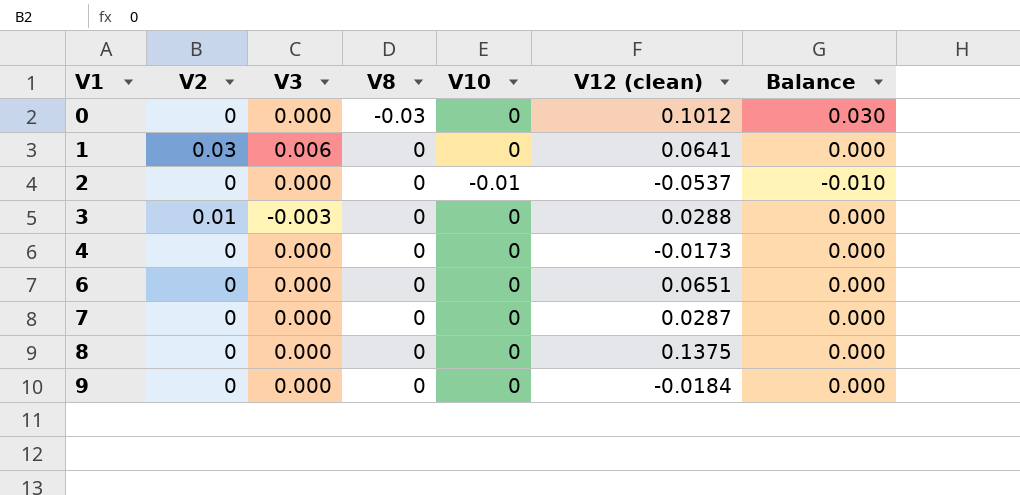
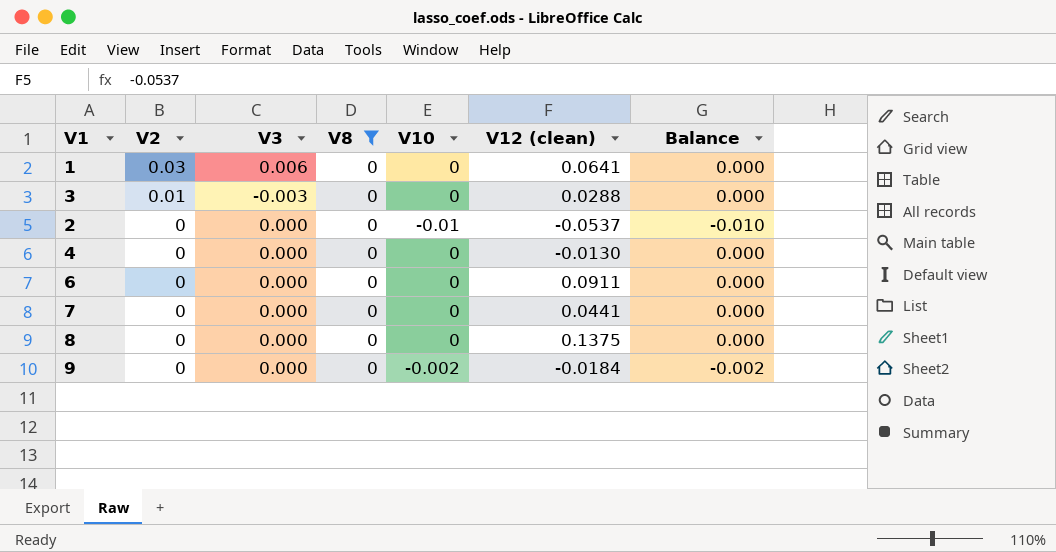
filter: none -> V8 = 0
row order: V1 ascending -> V2 descending
4 | V12 (clean): -0.0173 -> -0.0130
6 | V12 (clean): 0.0651 -> 0.0911
7 | V12 (clean): 0.0287 -> 0.0441
9 | V10: 0 -> -0.002
9 | Balance: 0.000 -> -0.002

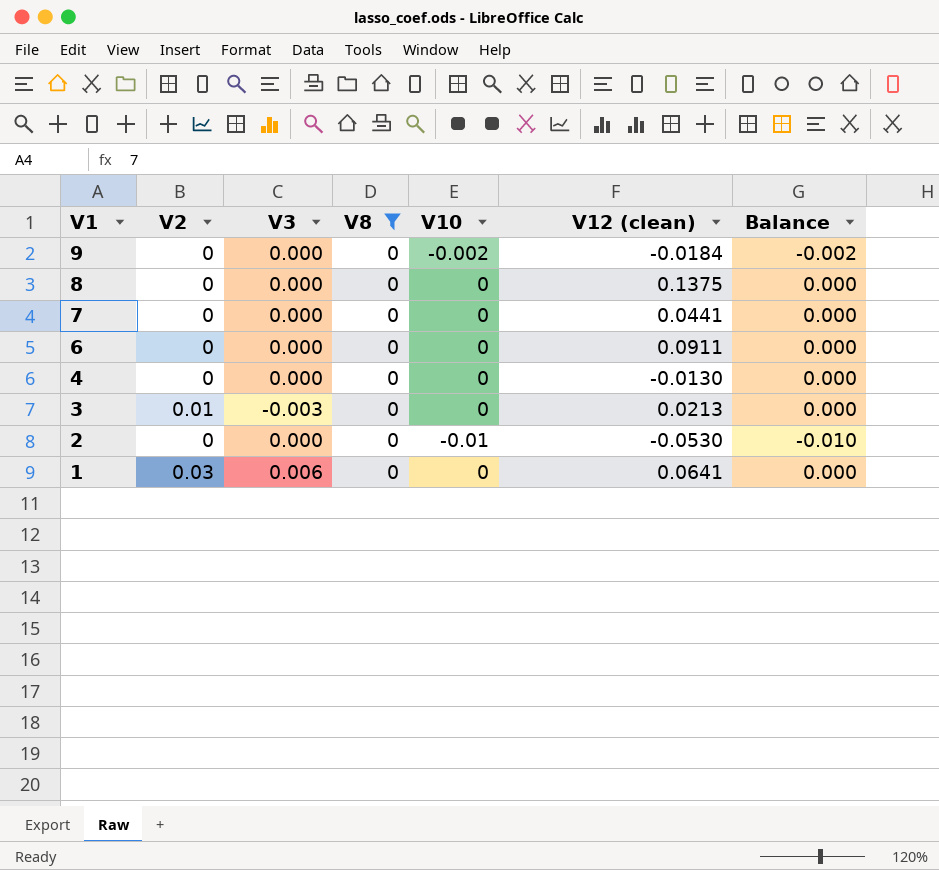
row order: V2 descending -> V1 descending
3 | V12 (clean): 0.0288 -> 0.0213
2 | V12 (clean): -0.0537 -> -0.0530

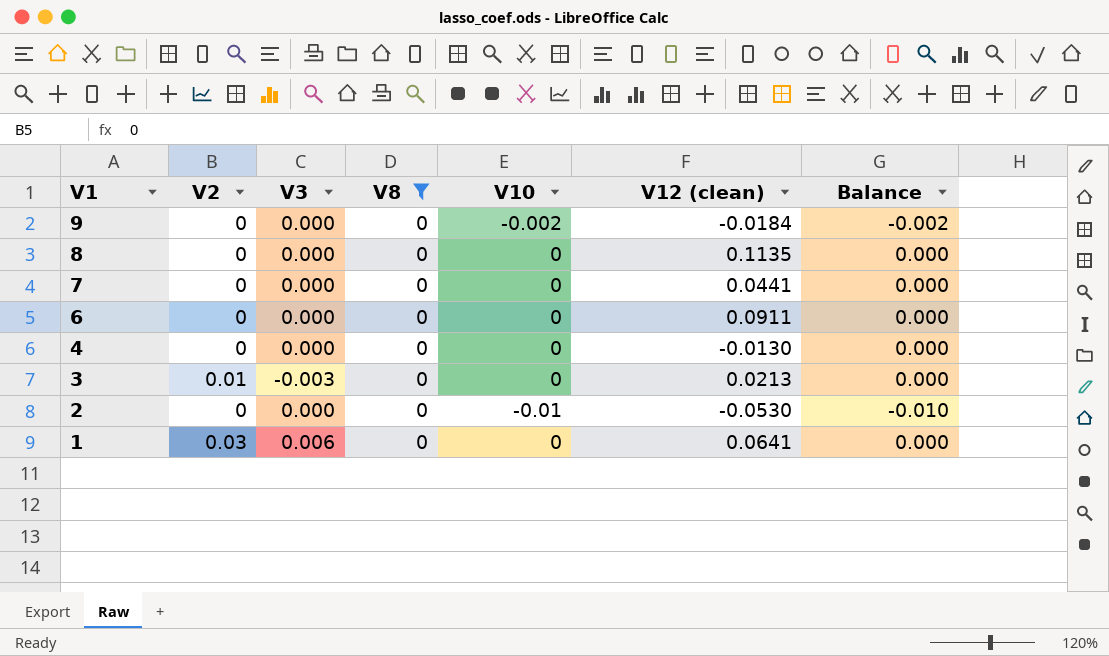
8 | V12 (clean): 0.1375 -> 0.1135

